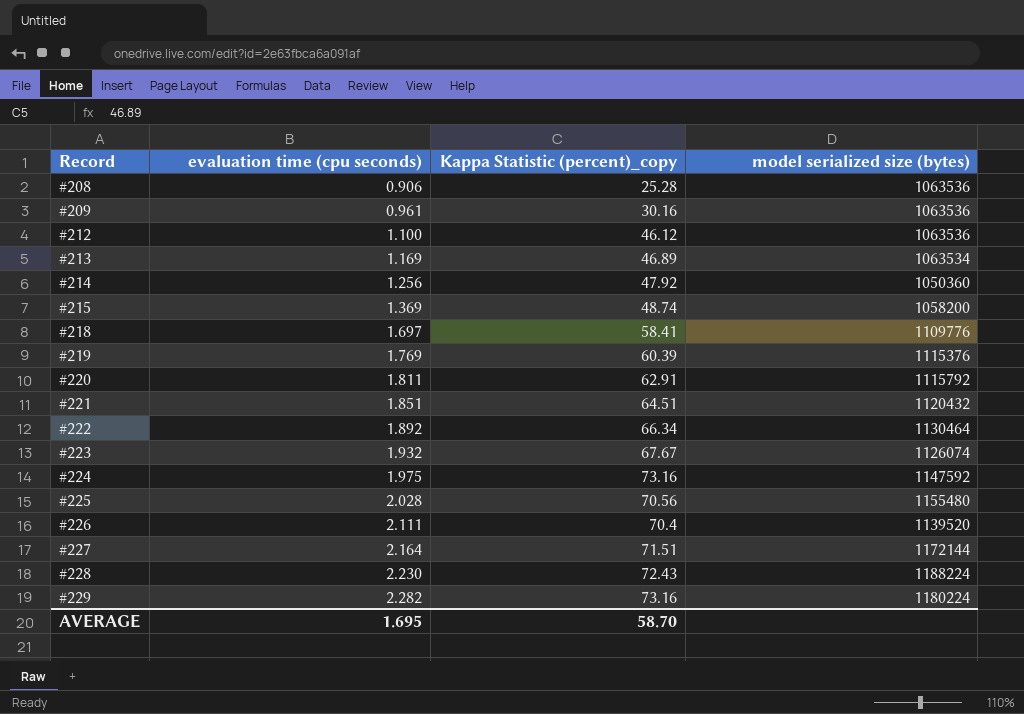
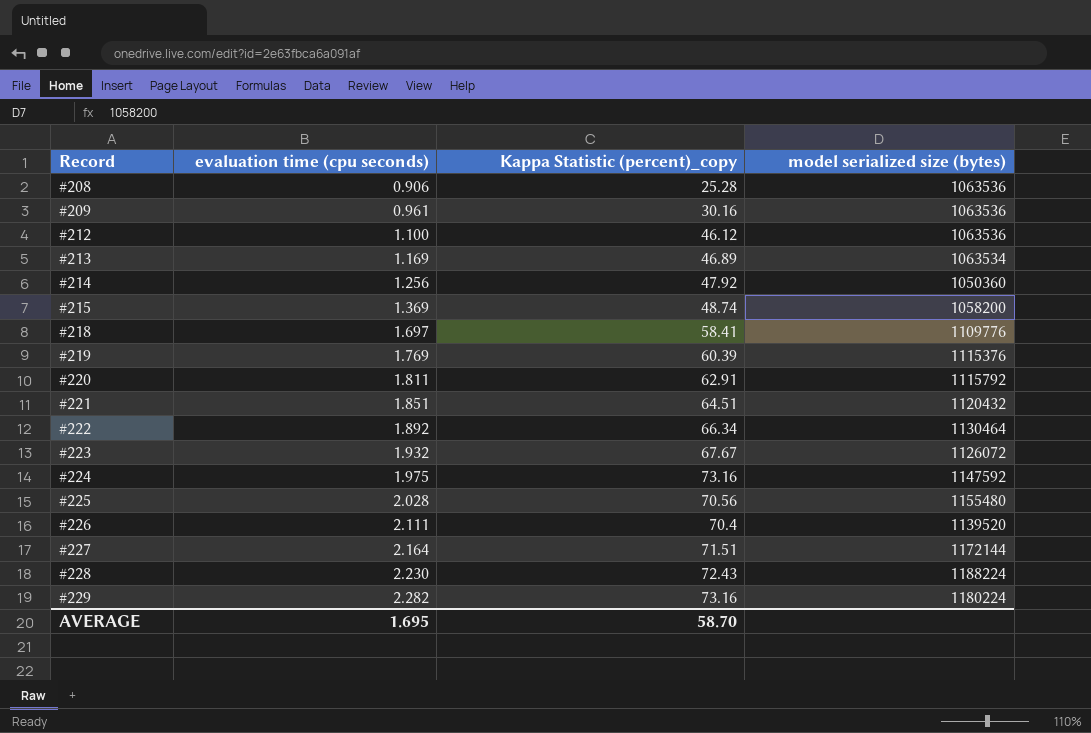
#223 | model serialized size (bytes): 1126074 -> 1126072

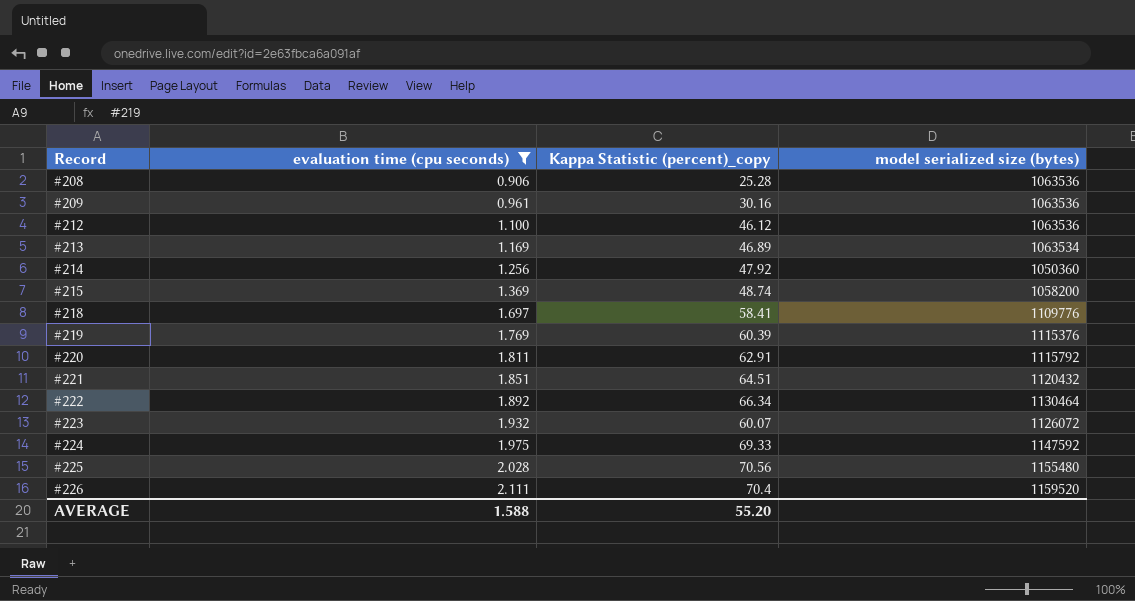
filter: none -> evaluation time (cpu seconds) <= 2.111
#223 | Kappa Statistic (percent)_copy: 67.67 -> 60.07
#224 | Kappa Statistic (percent)_copy: 73.16 -> 69.33
#226 | model serialized size (bytes): 1139520 -> 1159520
AVERAGE | evaluation time (cpu seconds): 1.695 -> 1.588
AVERAGE | Kappa Statistic (percent)_copy: 58.70 -> 55.20

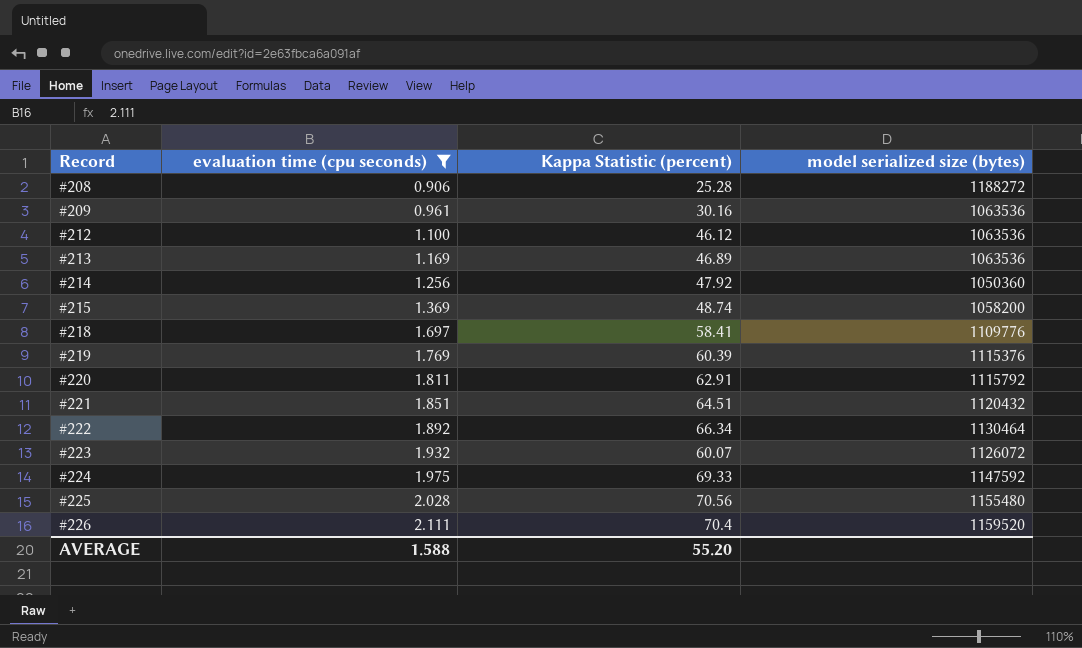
column name: Kappa Statistic (percent)_copy -> Kappa Statistic (percent)
#208 | model serialized size (bytes): 1063536 -> 1188272
#213 | model serialized size (bytes): 1063534 -> 1063536

